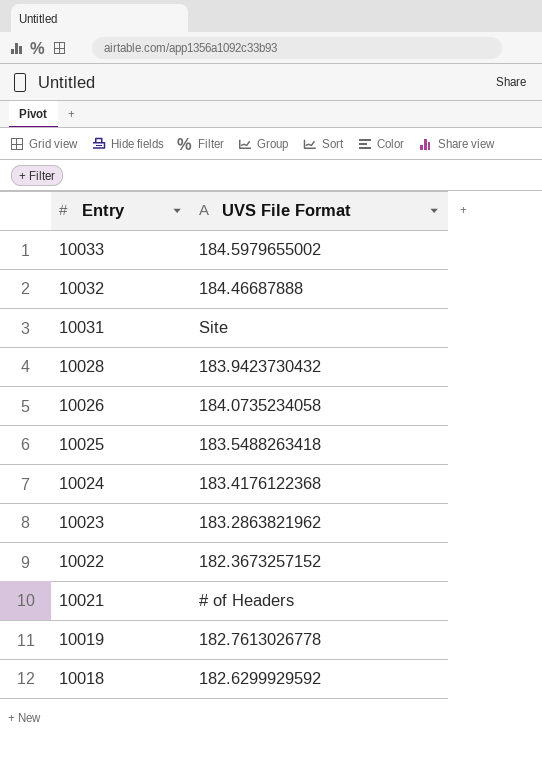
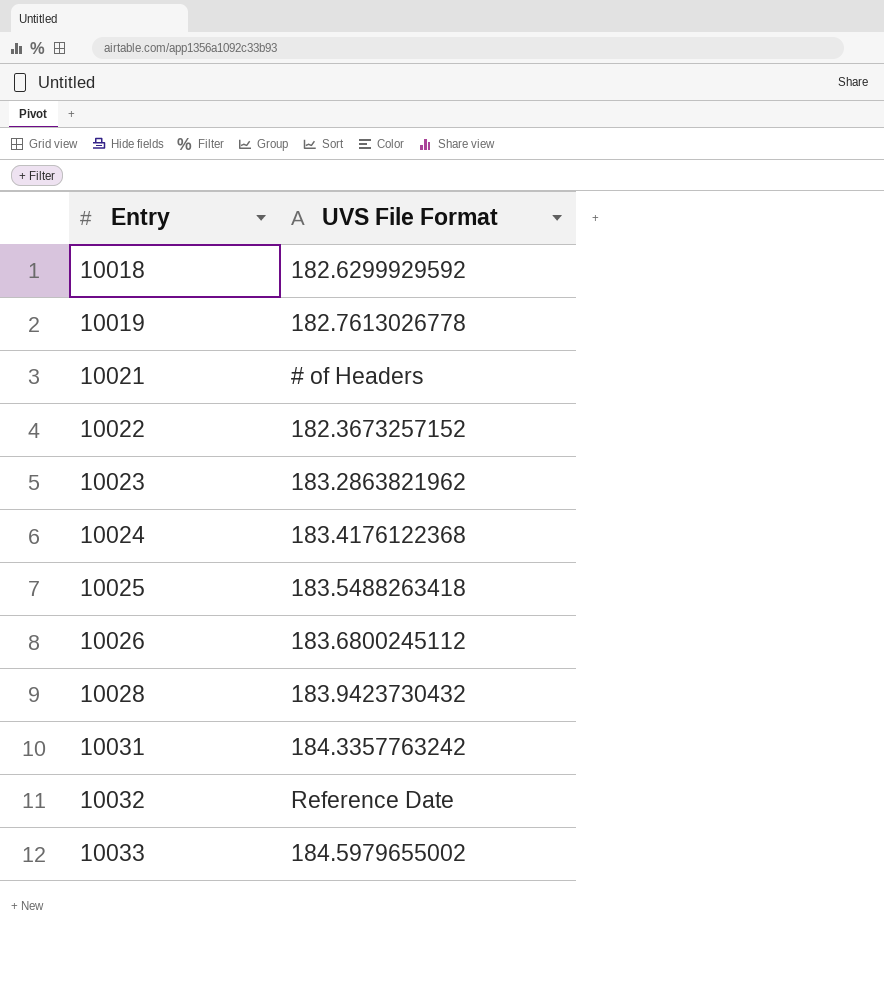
row order: Entry descending -> Entry ascending
10026 | UVS File Format: 184.0735234058 -> 183.6800245112
10031 | UVS File Format: Site -> 184.3357763242
10032 | UVS File Format: 184.46687888 -> Reference Date

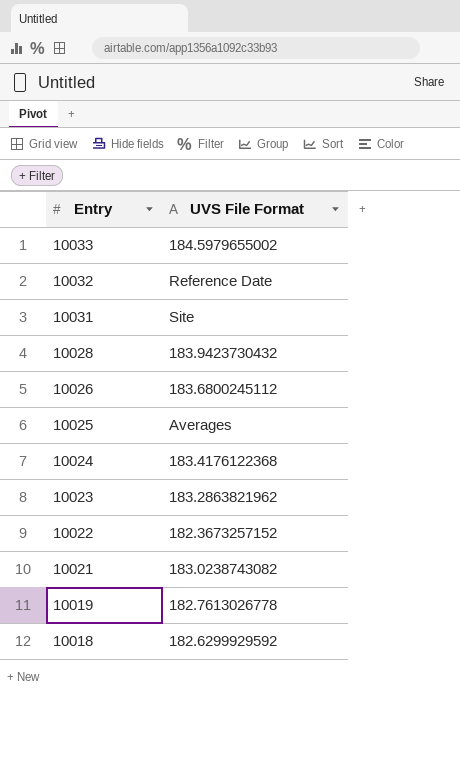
row order: Entry ascending -> Entry descending
10031 | UVS File Format: 184.3357763242 -> Site
10025 | UVS File Format: 183.5488263418 -> Averages
10021 | UVS File Format: # of Headers -> 183.0238743082

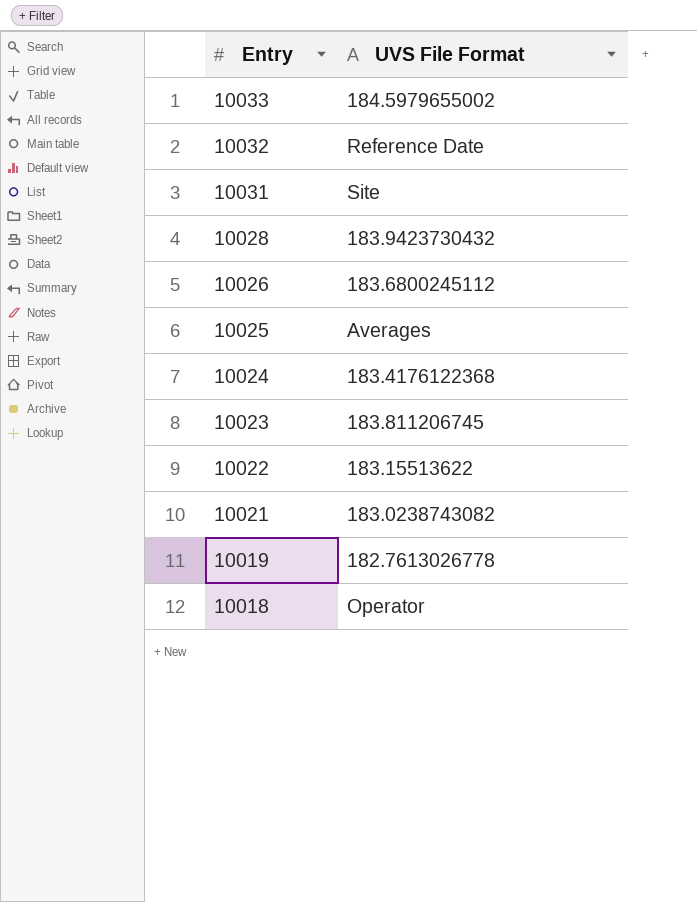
10023 | UVS File Format: 183.2863821962 -> 183.811206745
10022 | UVS File Format: 182.3673257152 -> 183.15513622
10018 | UVS File Format: 182.6299929592 -> Operator

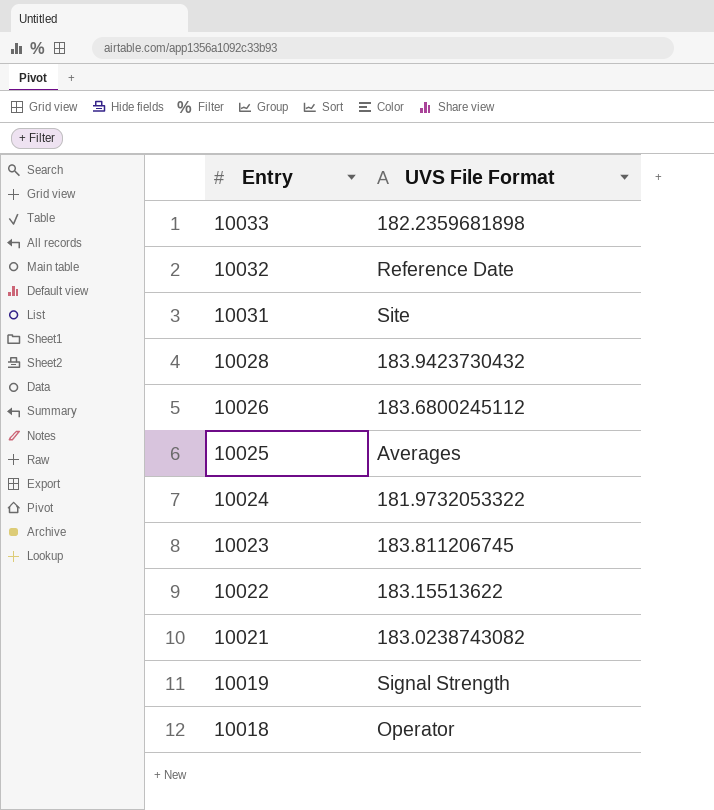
10033 | UVS File Format: 184.5979655002 -> 182.2359681898
10024 | UVS File Format: 183.4176122368 -> 181.9732053322
10019 | UVS File Format: 182.7613026778 -> Signal Strength

